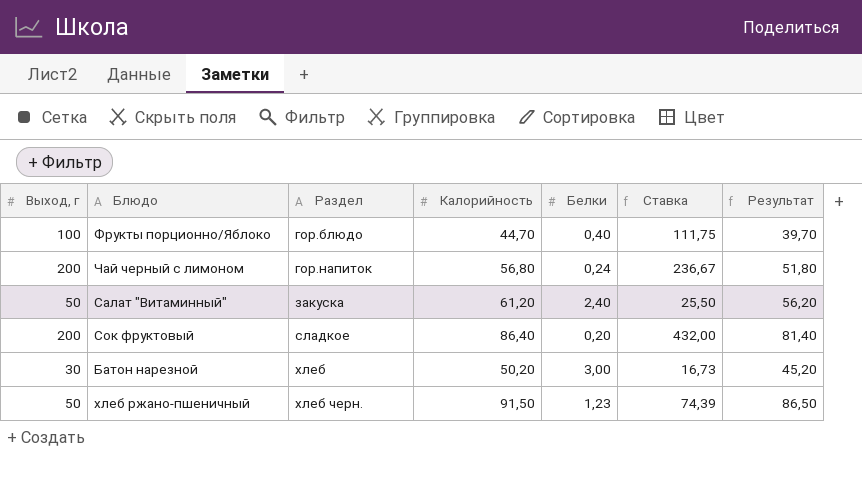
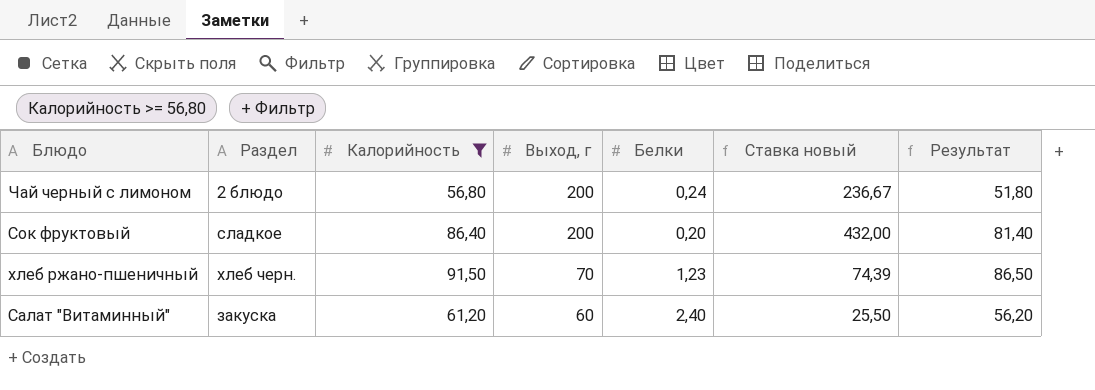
filter: none -> Калорийность >= 56,80
row order: Раздел ascending -> Выход, г descending
column Выход, г | position: 1 -> 4
column name: Ставка -> Ставка новый
Чай черный с лимоном | Раздел: гор.напиток -> 2 блюдо
хлеб ржано-пшеничный | Выход, г: 50 -> 70
Салат "Витаминный" | Выход, г: 50 -> 60

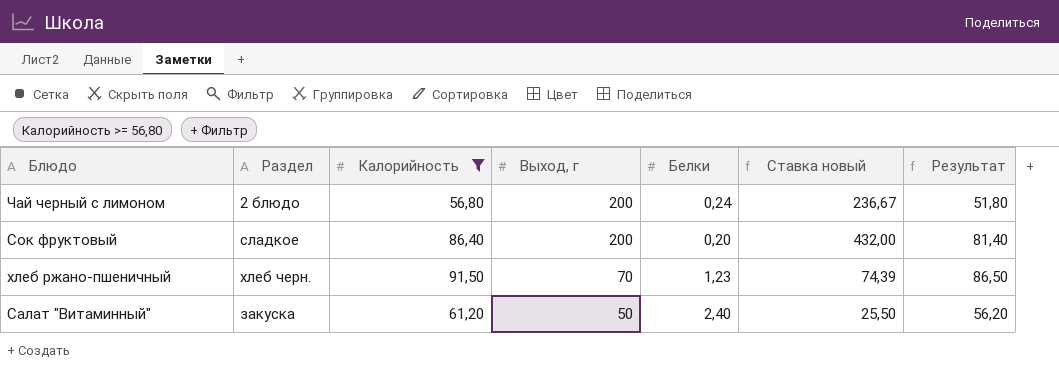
Салат "Витаминный" | Выход, г: 60 -> 50

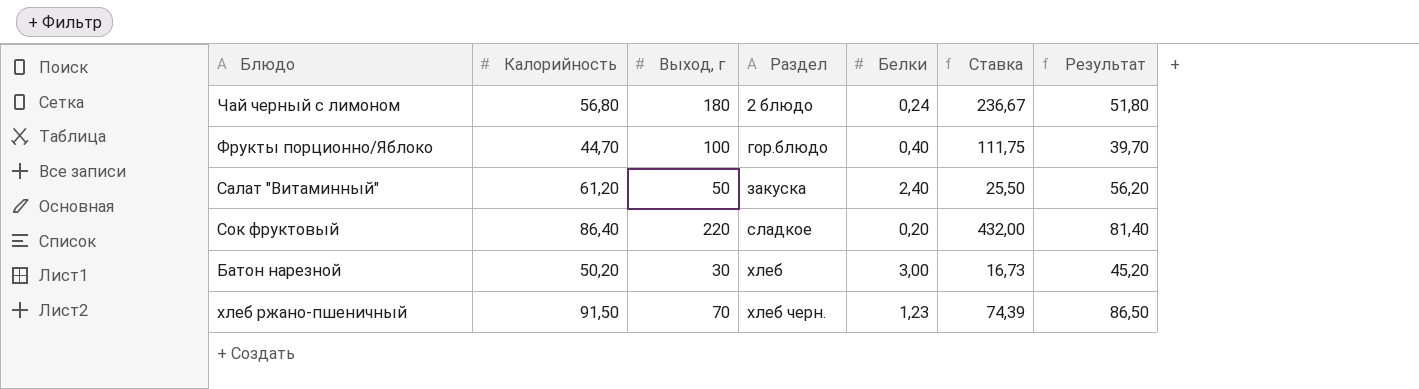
filter: Калорийность >= 56,80 -> none
row order: Выход, г descending -> Раздел ascending
column Раздел | position: 2 -> 4
column name: Ставка новый -> Ставка
Чай черный с лимоном | Выход, г: 200 -> 180
Сок фруктовый | Выход, г: 200 -> 220

